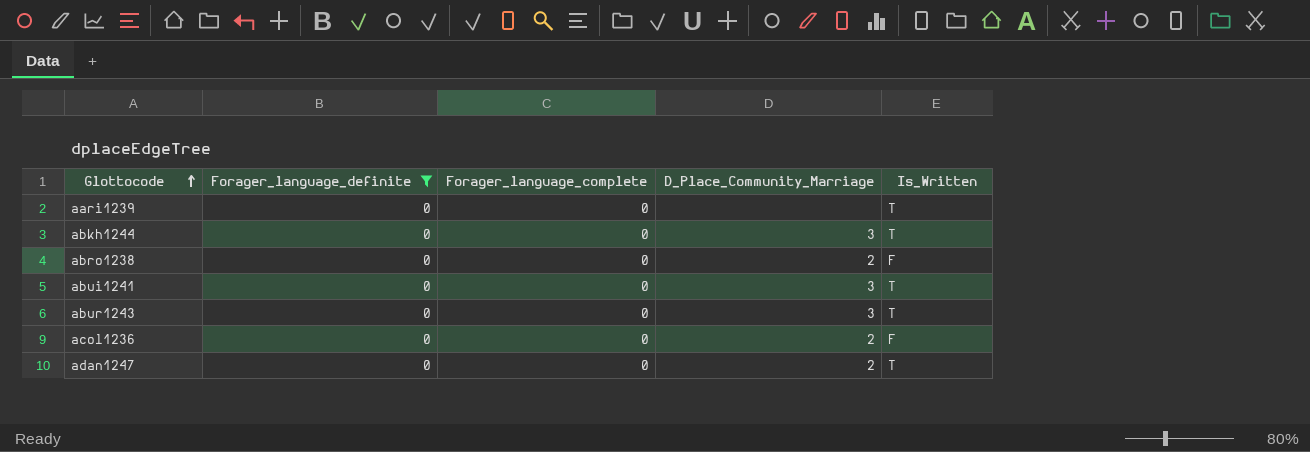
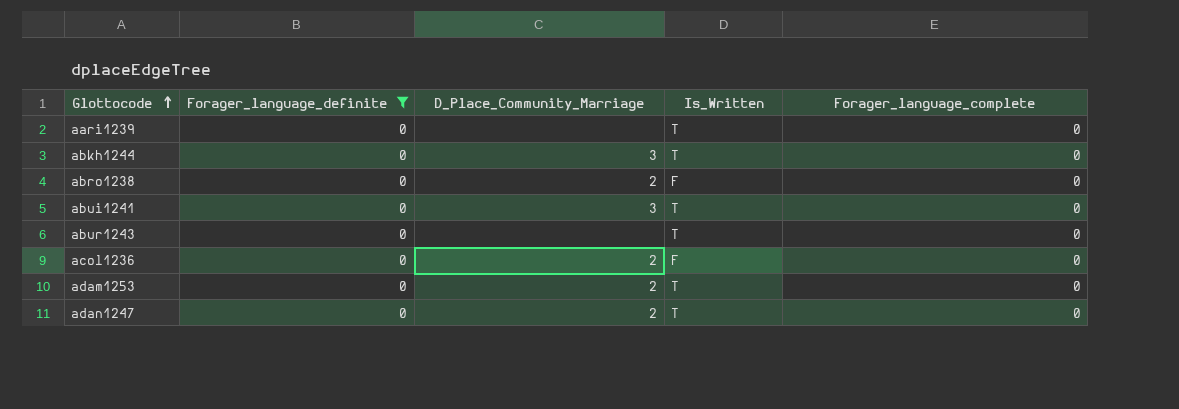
column Forager_language_complete | position: 3 -> 5
abur1243 | D_Place_Community_Marriage: 3 -> none
row adam1253: none -> 0 | 2 | T | 0

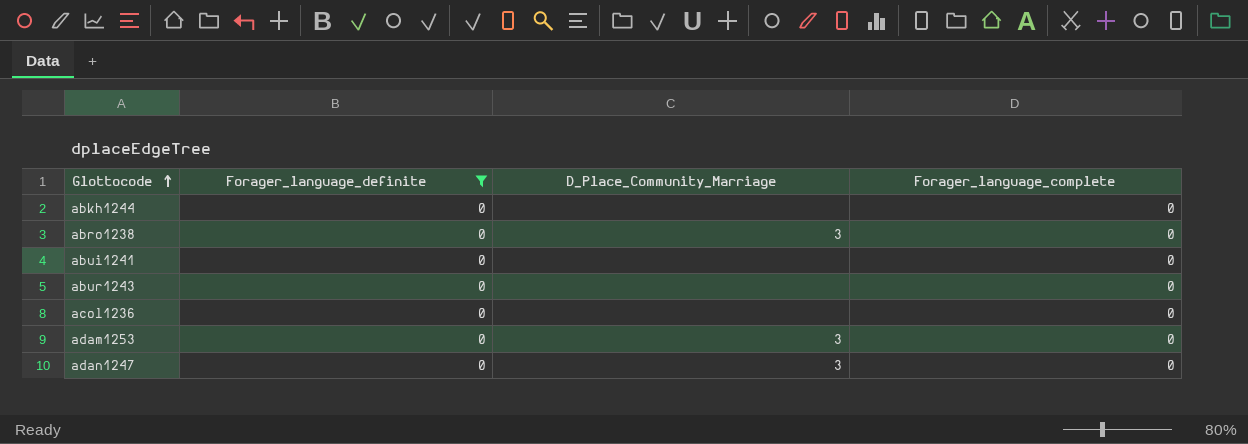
column Is_Written | position: 4 -> none
row aari1239: 0 | none | T | 0 -> none
abkh1244 | D_Place_Community_Marriage: 3 -> none
abro1238 | D_Place_Community_Marriage: 2 -> 3
abui1241 | D_Place_Community_Marriage: 3 -> none
acol1236 | D_Place_Community_Marriage: 2 -> none
adam1253 | D_Place_Community_Marriage: 2 -> 3
adan1247 | D_Place_Community_Marriage: 2 -> 3

